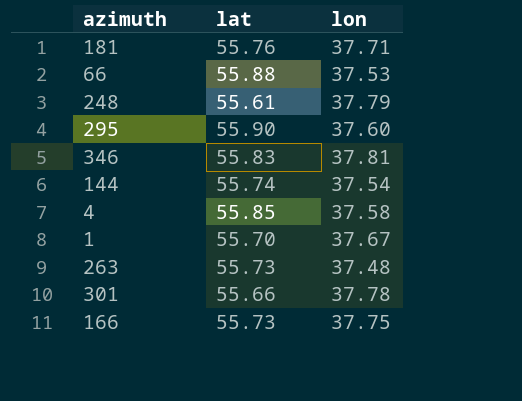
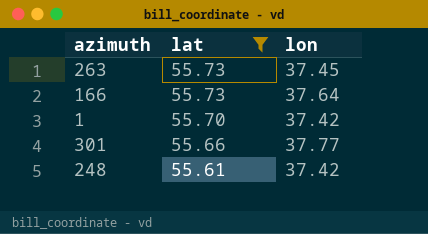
filter: none -> lat <= 55.73
row order: none -> lat descending
263 | lon: 37.48 -> 37.45
166 | lon: 37.75 -> 37.64
1 | lon: 37.67 -> 37.42
301 | lon: 37.78 -> 37.77
248 | lon: 37.79 -> 37.42

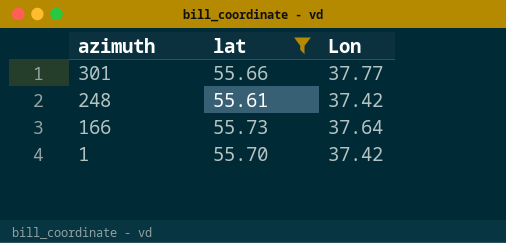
row order: lat descending -> azimuth descending
column name: lon -> Lon
row 263: 55.73 | 37.45 -> none

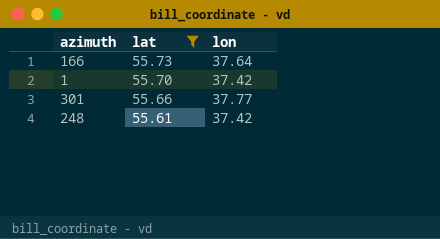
row order: azimuth descending -> lat descending
column name: Lon -> lon

